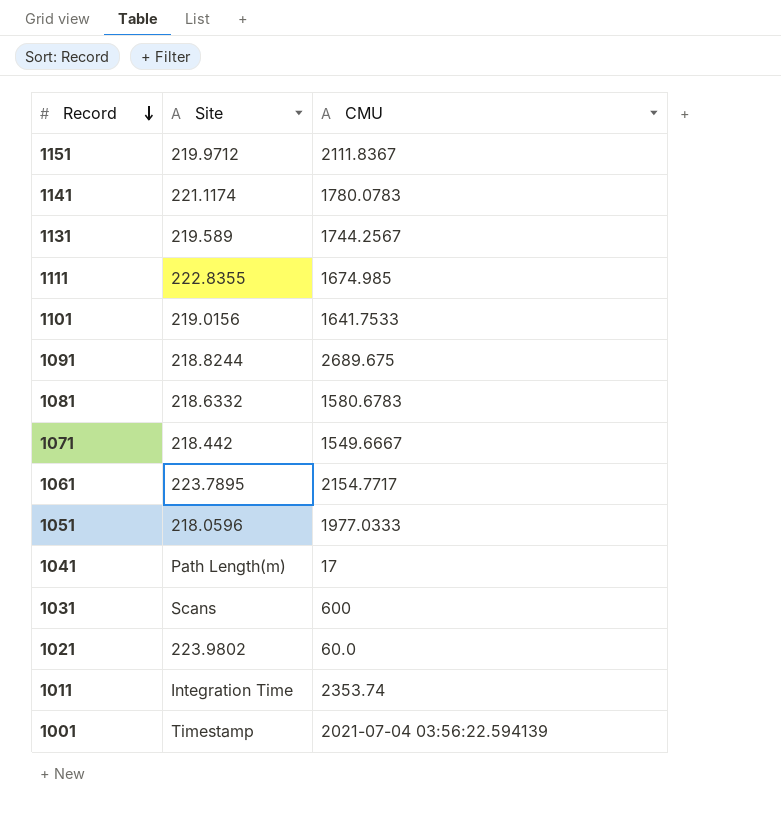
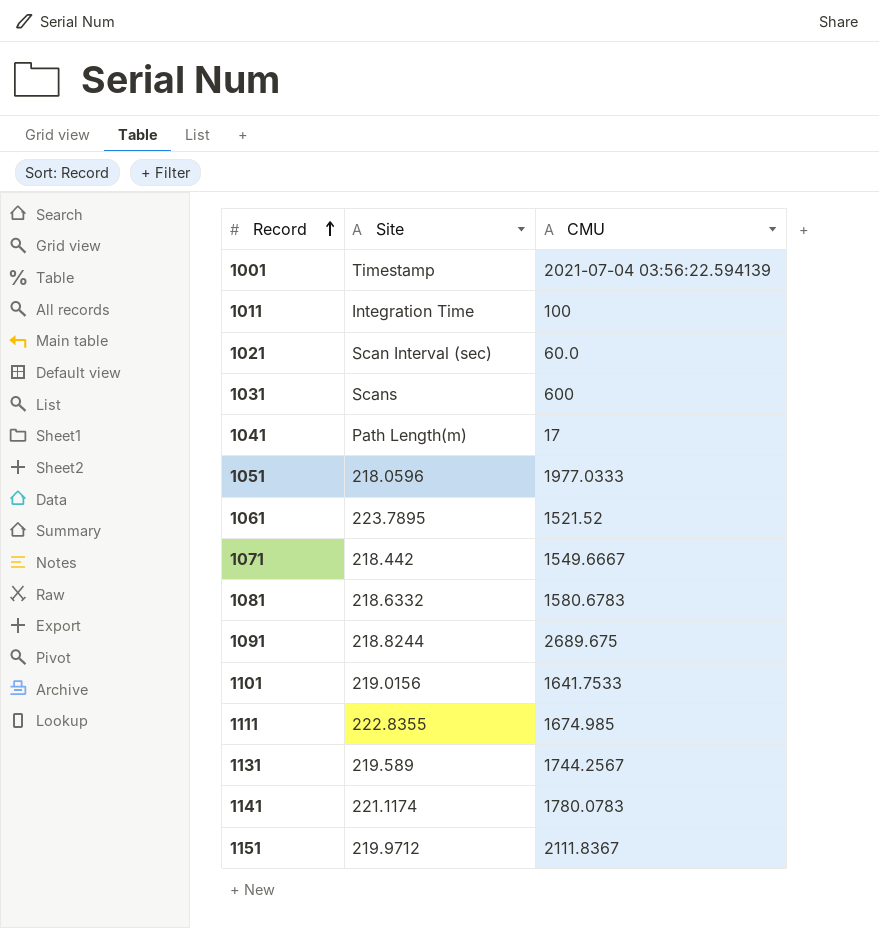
row order: Record descending -> Record ascending
1011 | CMU: 2353.74 -> 100
1021 | Site: 223.9802 -> Scan Interval (sec)
1061 | CMU: 2154.7717 -> 1521.52

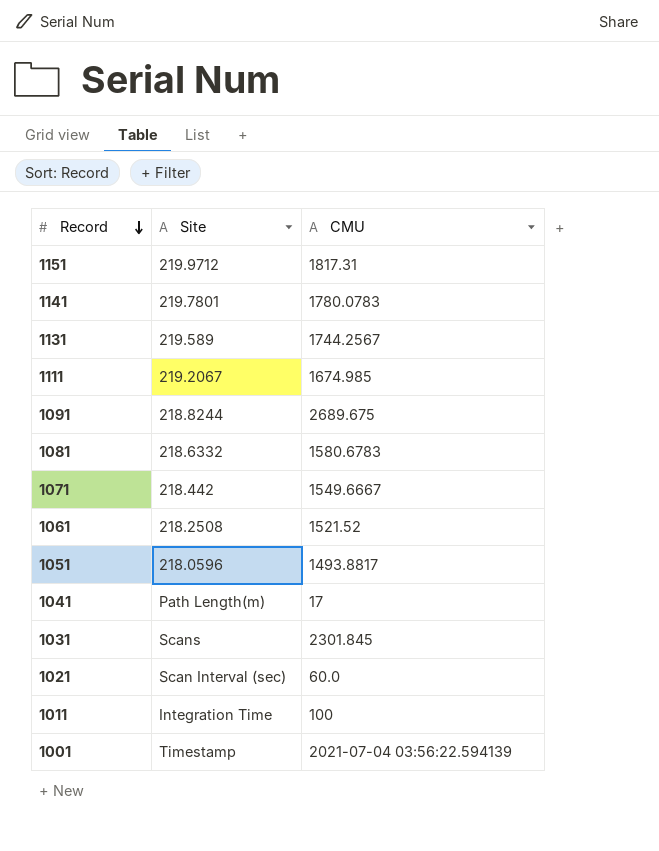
row order: Record ascending -> Record descending
row 1101: 219.0156 | 1641.7533 -> none
1151 | CMU: 2111.8367 -> 1817.31
1141 | Site: 221.1174 -> 219.7801
1111 | Site: 222.8355 -> 219.2067
1061 | Site: 223.7895 -> 218.2508
1051 | CMU: 1977.0333 -> 1493.8817
1031 | CMU: 600 -> 2301.845

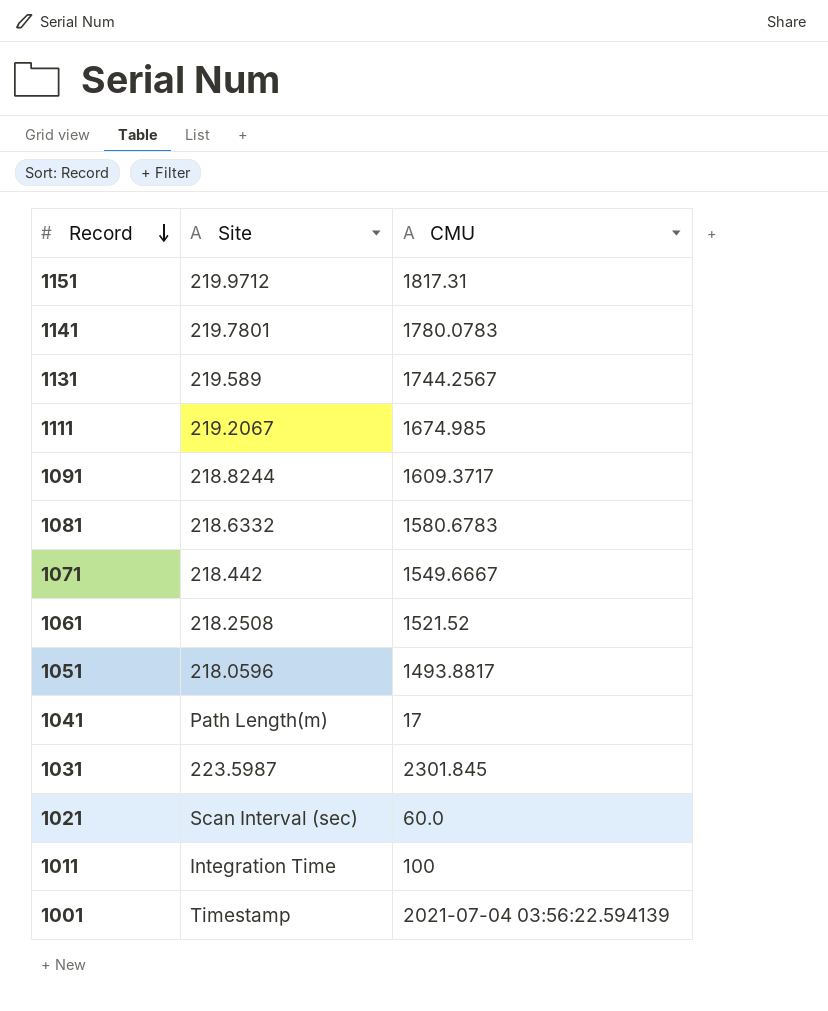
1091 | CMU: 2689.675 -> 1609.3717
1031 | Site: Scans -> 223.5987

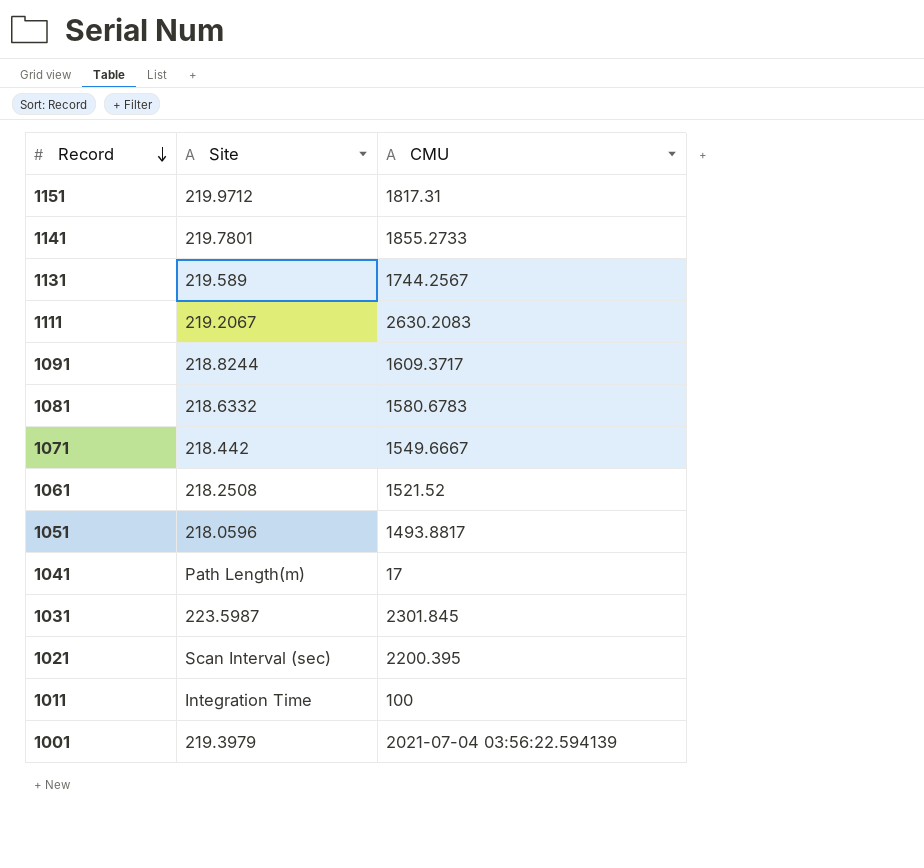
1141 | CMU: 1780.0783 -> 1855.2733
1111 | CMU: 1674.985 -> 2630.2083
1021 | CMU: 60.0 -> 2200.395
1001 | Site: Timestamp -> 219.3979

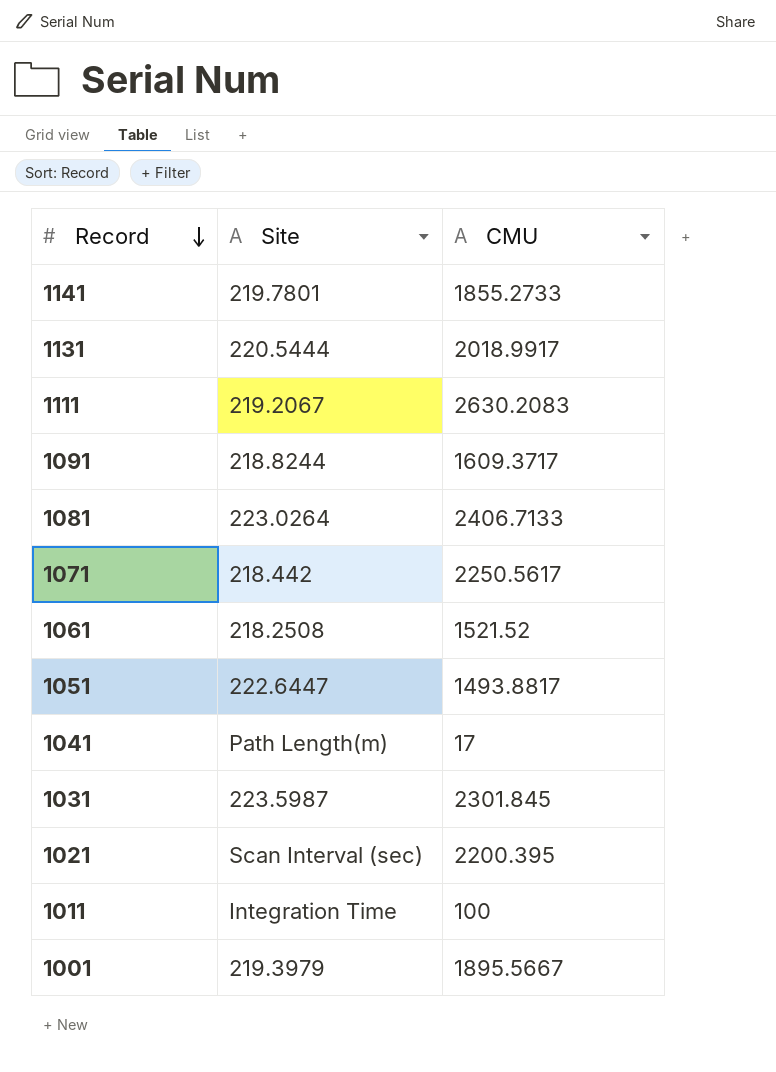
row 1151: 219.9712 | 1817.31 -> none
1131 | Site: 219.589 -> 220.5444
1131 | CMU: 1744.2567 -> 2018.9917
1081 | Site: 218.6332 -> 223.0264
1081 | CMU: 1580.6783 -> 2406.7133
1071 | CMU: 1549.6667 -> 2250.5617
1051 | Site: 218.0596 -> 222.6447
1001 | CMU: 2021-07-04 03:56:22.594139 -> 1895.5667

